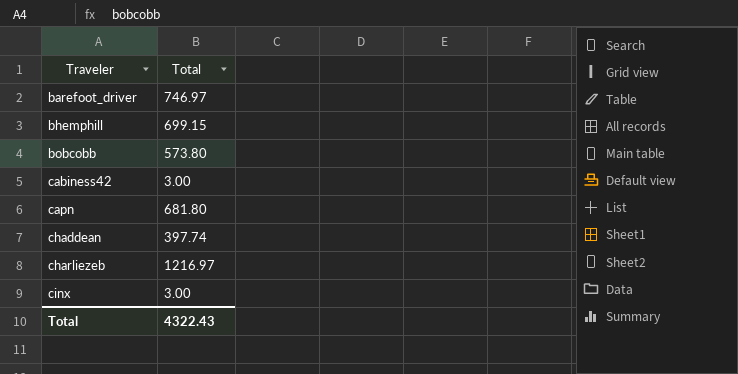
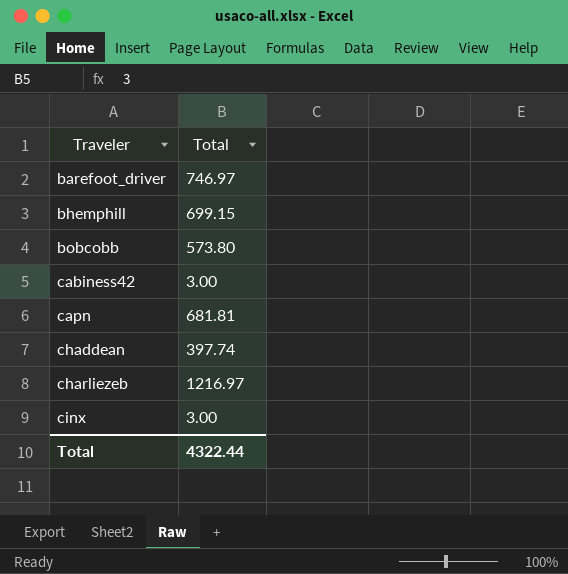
capn | Total: 681.80 -> 681.81
Total | Total: 4322.43 -> 4322.44

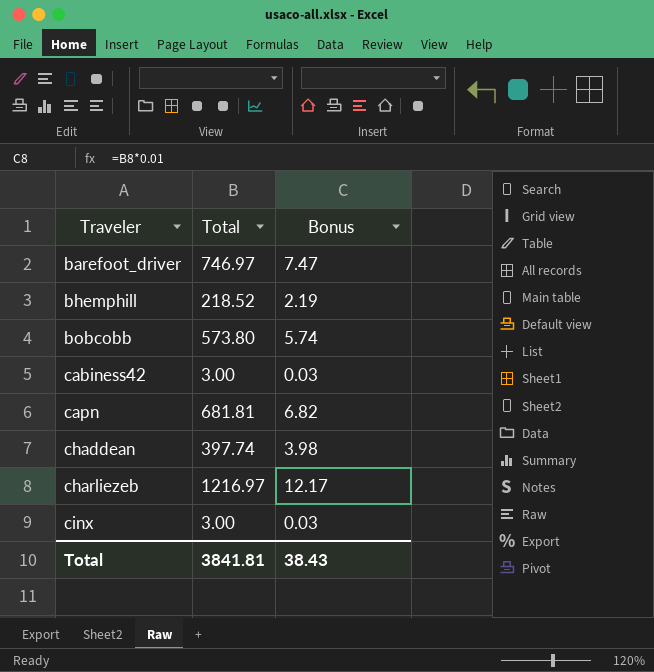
column Bonus | formula: none -> [Total] * 0.01
bhemphill | Total: 699.15 -> 218.52
Total | Total: 4322.44 -> 3841.81

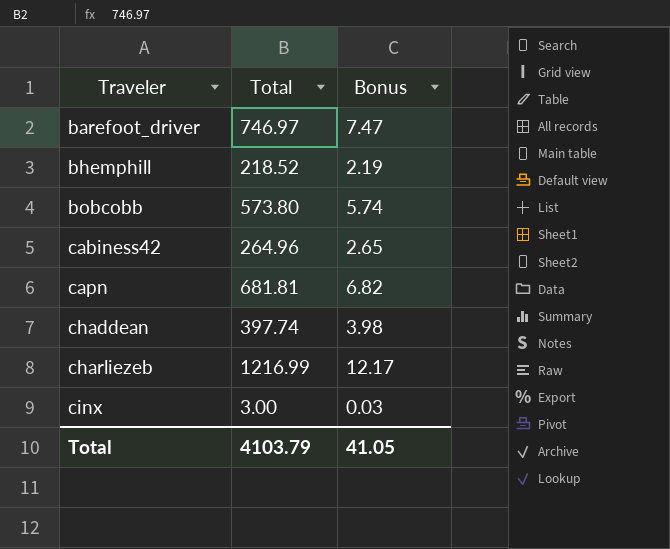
cabiness42 | Total: 3.00 -> 264.96
cabiness42 | Bonus: 0.03 -> 2.65
charliezeb | Total: 1216.97 -> 1216.99
Total | Total: 3841.81 -> 4103.79
Total | Bonus: 38.43 -> 41.05

